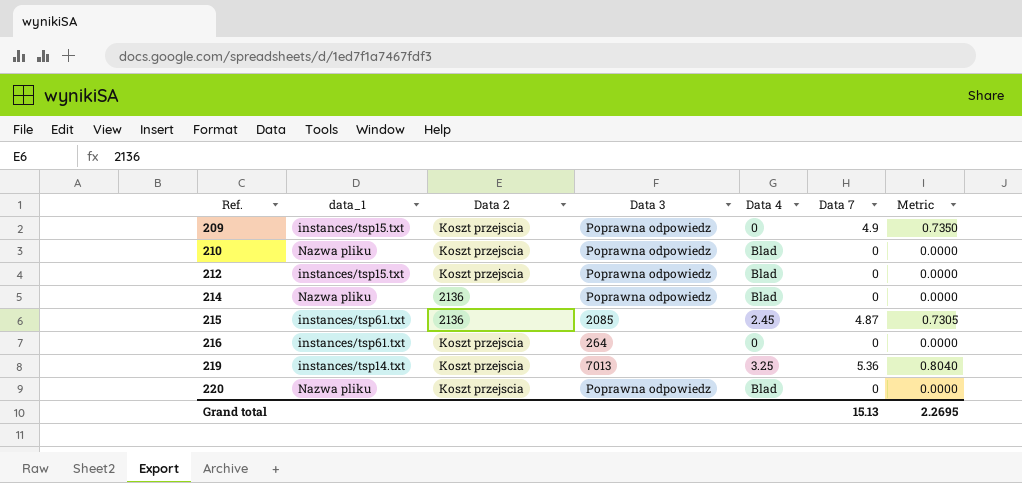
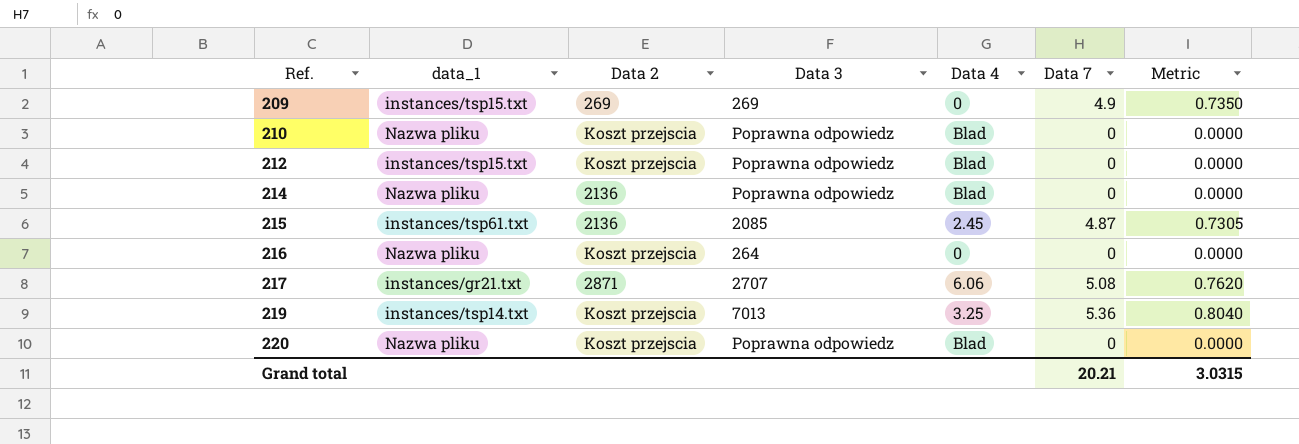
209 | Data 2: Koszt przejscia -> 269
209 | Data 3: Poprawna odpowiedz -> 269
216 | data_1: instances/tsp61.txt -> Nazwa pliku
row 217: none -> instances/gr21.txt | 2871 | 2707 | 6.06 | 5.08 | 0.7620
Grand total | Data 7: 15.13 -> 20.21
Grand total | Metric: 2.2695 -> 3.0315

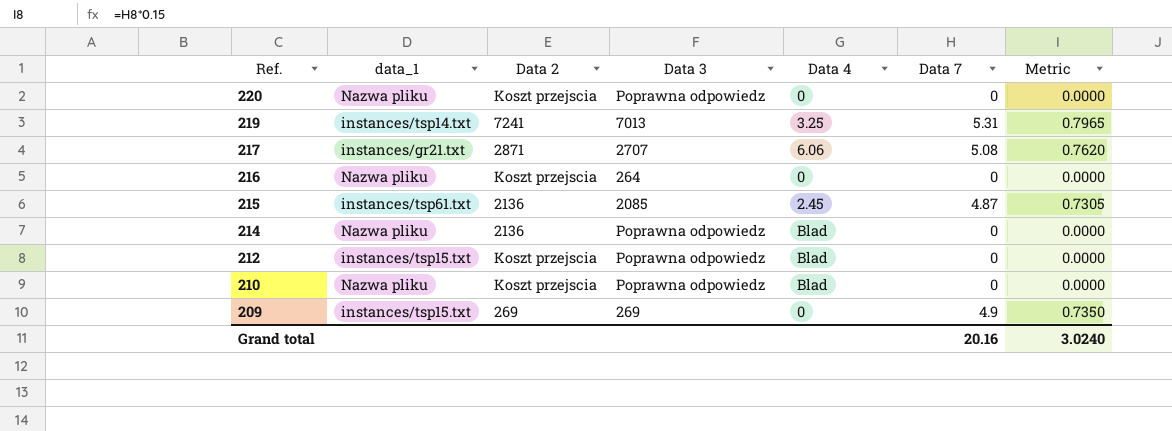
row order: Ref. ascending -> Ref. descending
220 | Data 4: Blad -> 0
219 | Data 2: Koszt przejscia -> 7241
219 | Data 7: 5.36 -> 5.31
219 | Metric: 0.8040 -> 0.7965
Grand total | Data 7: 20.21 -> 20.16
Grand total | Metric: 3.0315 -> 3.0240

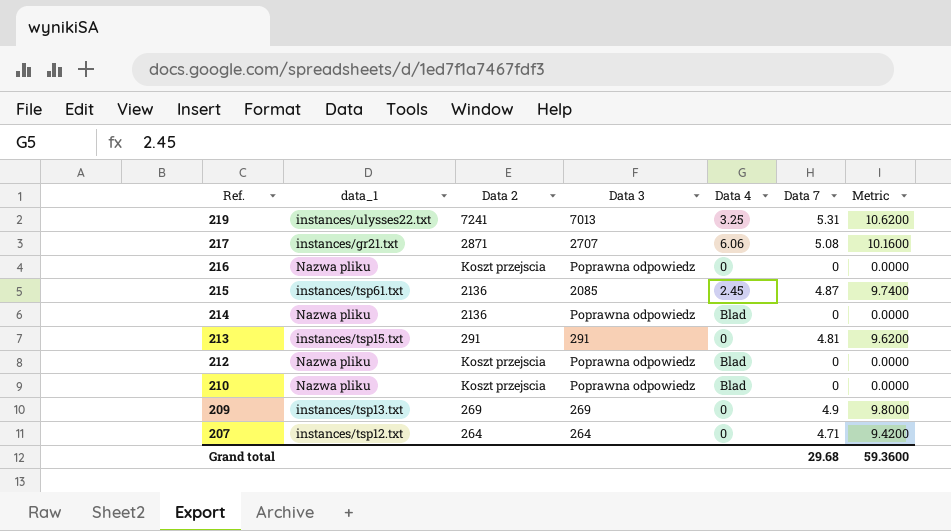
column Metric | formula: [Data 7] * 0.15 -> [Data 7] * 2
row 220: Nazwa pliku | Koszt przejscia | Poprawna odpowiedz | 0 | 0 | 0.0000 -> none
219 | data_1: instances/tsp14.txt -> instances/ulysses22.txt
216 | Data 3: 264 -> Poprawna odpowiedz
row 213: none -> instances/tsp15.txt | 291 | 291 | 0 | 4.81 | 9.6200
212 | data_1: instances/tsp15.txt -> Nazwa pliku
209 | data_1: instances/tsp15.txt -> instances/tsp13.txt
row 207: none -> instances/tsp12.txt | 264 | 264 | 0 | 4.71 | 9.4200
Grand total | Data 7: 20.16 -> 29.68
Grand total | Metric: 3.0240 -> 59.3600

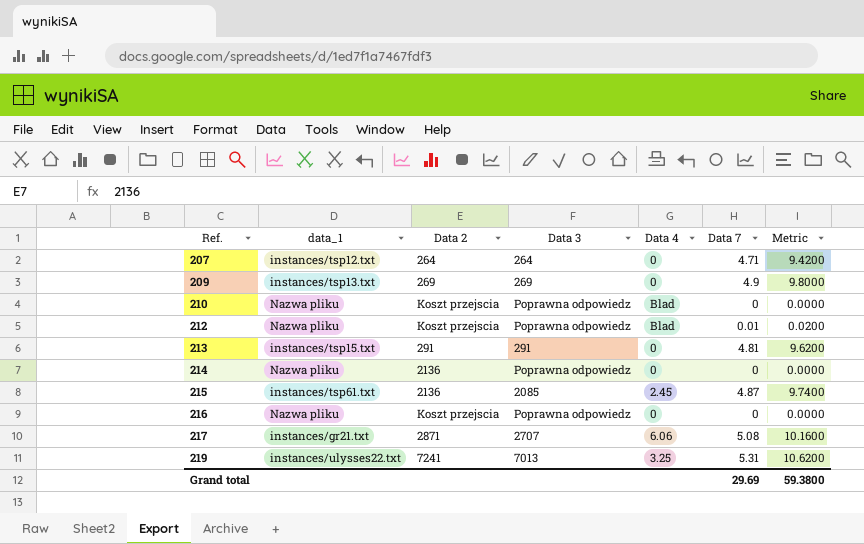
row order: Ref. descending -> Ref. ascending
212 | Data 7: 0 -> 0.01
212 | Metric: 0.0000 -> 0.0200
214 | Data 4: Blad -> 0
Grand total | Data 7: 29.68 -> 29.69
Grand total | Metric: 59.3600 -> 59.3800

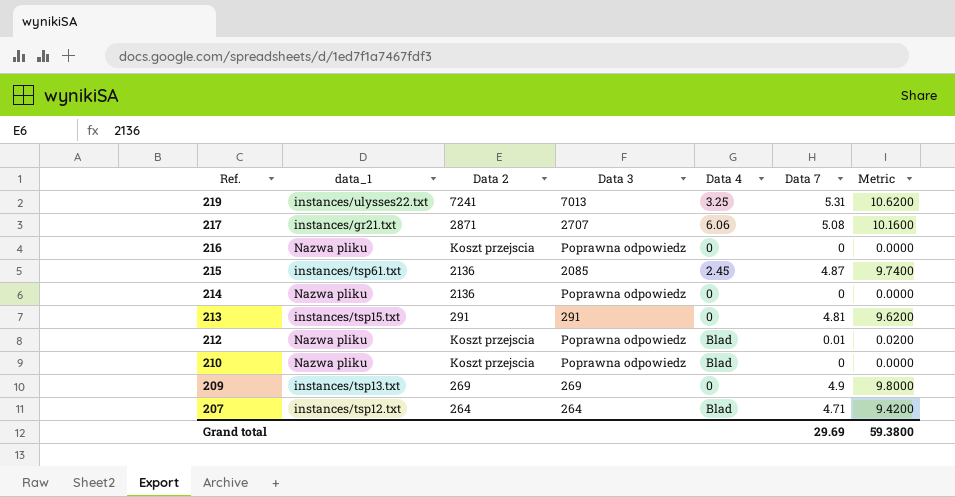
row order: Ref. ascending -> Ref. descending
207 | Data 4: 0 -> Blad

